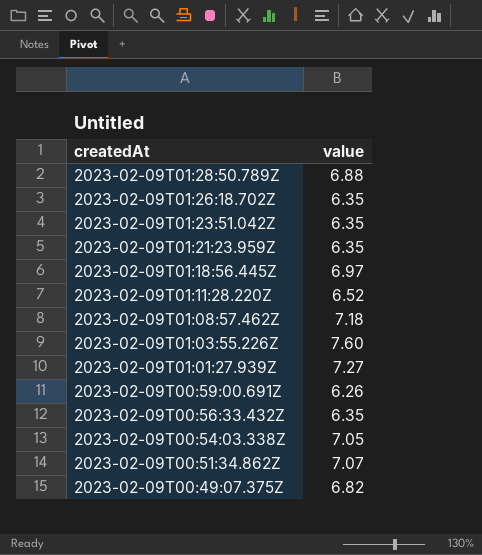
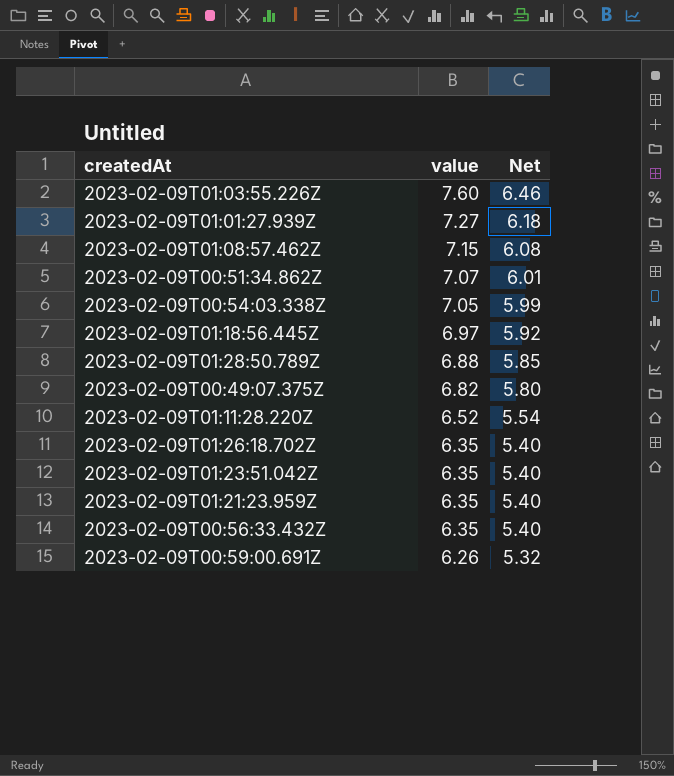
row order: createdAt descending -> value descending
column Net | formula: none -> [value] * 0.85
2023-02-09T01:08:57.462Z | value: 7.18 -> 7.15

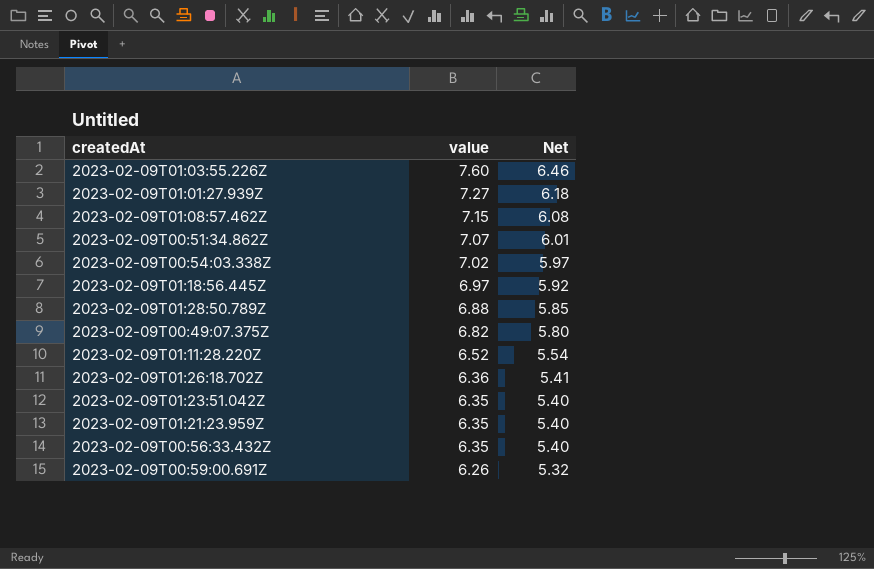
2023-02-09T00:54:03.338Z | value: 7.05 -> 7.02
2023-02-09T00:54:03.338Z | Net: 5.99 -> 5.97
2023-02-09T01:26:18.702Z | value: 6.35 -> 6.36
2023-02-09T01:26:18.702Z | Net: 5.40 -> 5.41

